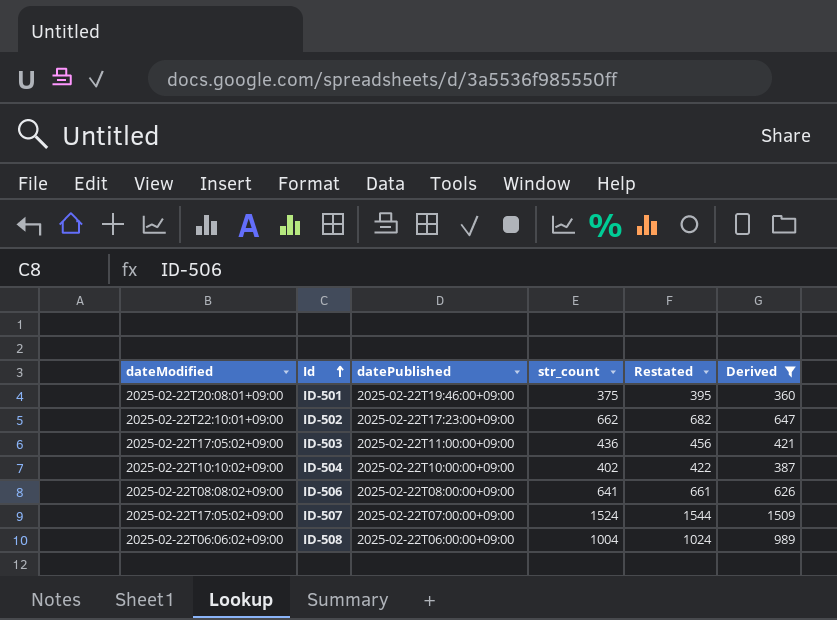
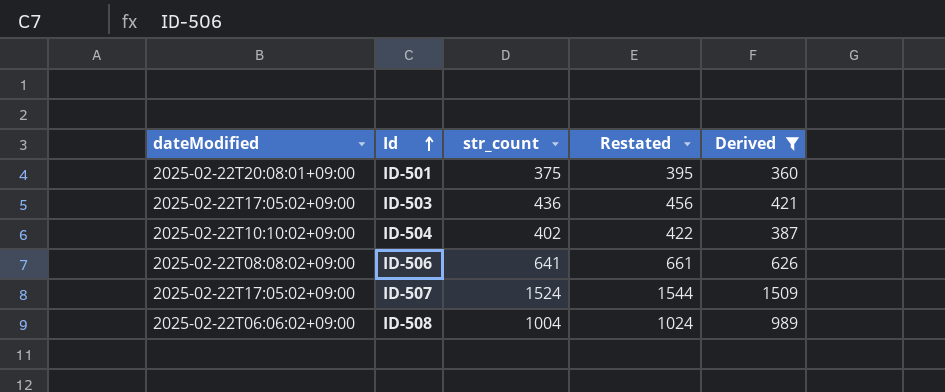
column datePublished | position: 3 -> none
row ID-502: 2025-02-22T22:10:01+09:00 | 2025-02-22T17:23:00+09:00 | 662 | 682 | 647 -> none

